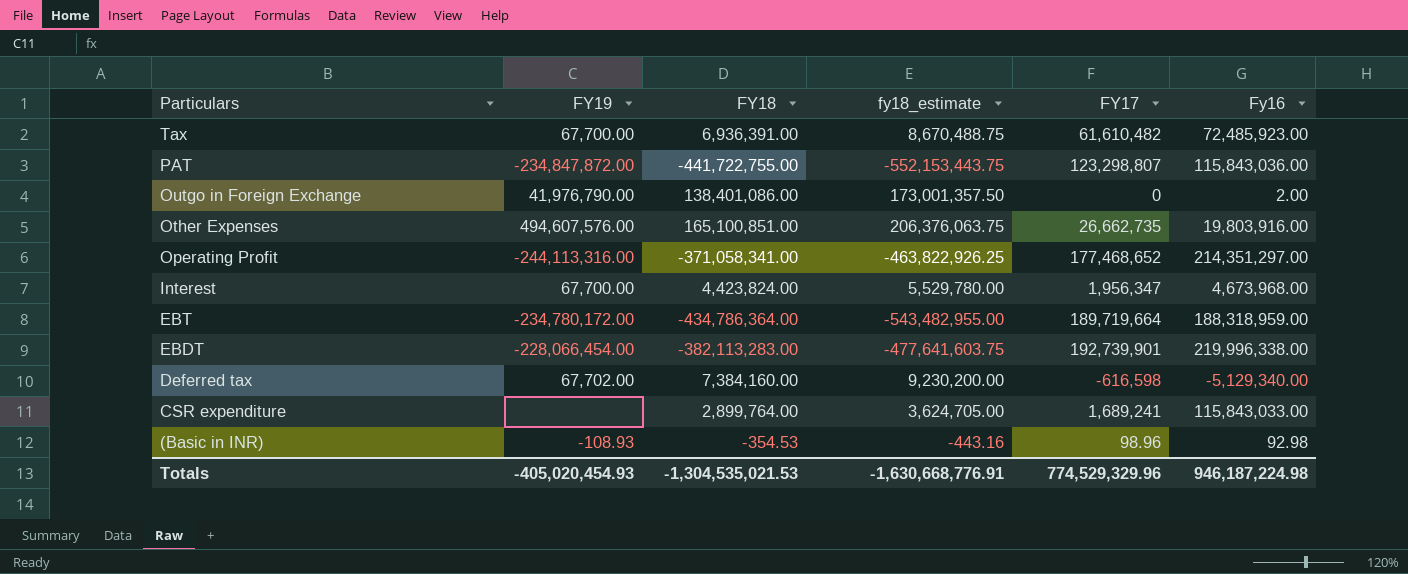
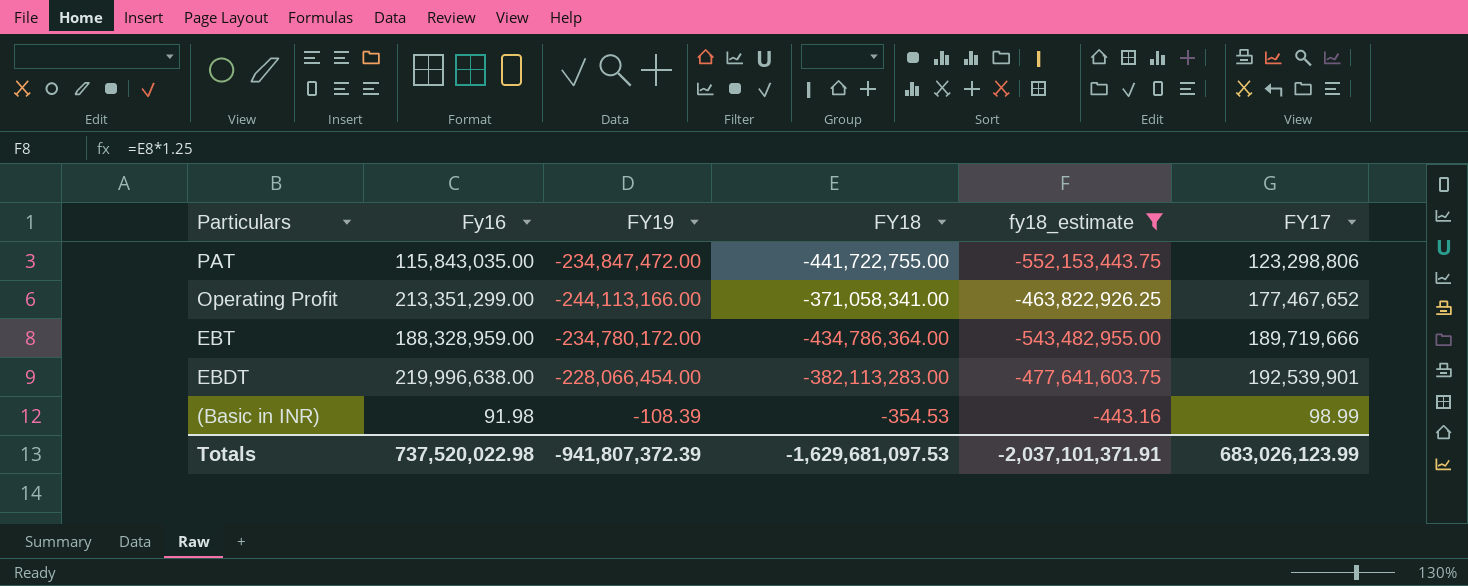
filter: none -> fy18_estimate <= -443.16
column Fy16 | position: 6 -> 2
PAT | Fy16: 115,843,036.00 -> 115,843,035.00
PAT | FY19: -234,847,872.00 -> -234,847,472.00
PAT | FY17: 123,298,807 -> 123,298,806
Operating Profit | Fy16: 214,351,297.00 -> 213,351,299.00
Operating Profit | FY19: -244,113,316.00 -> -244,113,166.00
Operating Profit | FY17: 177,468,652 -> 177,467,652
EBT | Fy16: 188,318,959.00 -> 188,328,959.00
EBT | FY17: 189,719,664 -> 189,719,666
EBDT | Fy16: 219,996,338.00 -> 219,996,638.00
EBDT | FY17: 192,739,901 -> 192,539,901
(Basic in INR) | Fy16: 92.98 -> 91.98
(Basic in INR) | FY19: -108.93 -> -108.39
(Basic in INR) | FY17: 98.96 -> 98.99
Totals | Fy16: 946,187,224.98 -> 737,520,022.98
Totals | FY19: -405,020,454.93 -> -941,807,372.39
Totals | FY18: -1,304,535,021.53 -> -1,629,681,097.53
Totals | fy18_estimate: -1,630,668,776.91 -> -2,037,101,371.91
Totals | FY17: 774,529,329.96 -> 683,026,123.99

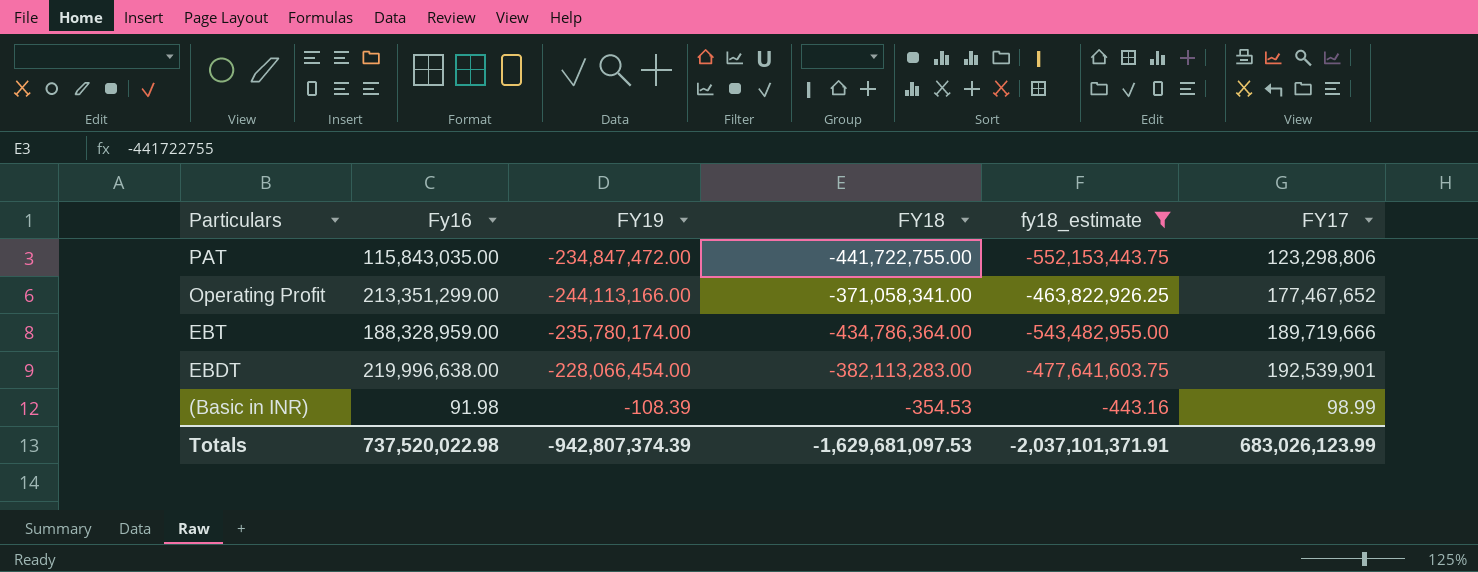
EBT | FY19: -234,780,172.00 -> -235,780,174.00
Totals | FY19: -941,807,372.39 -> -942,807,374.39

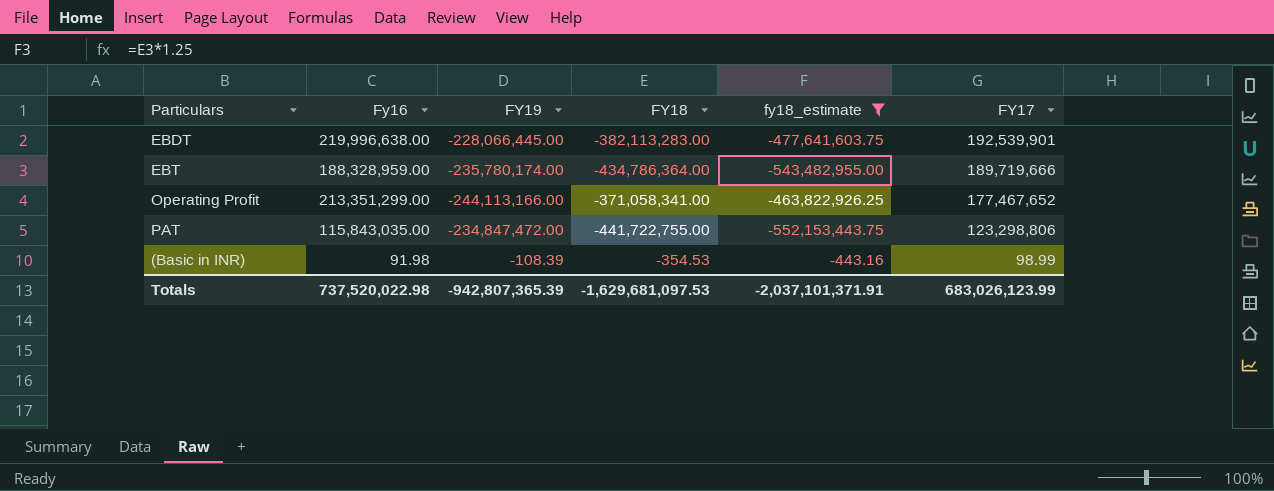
row order: Particulars descending -> FY17 descending
EBDT | FY19: -228,066,454.00 -> -228,066,445.00
Totals | FY19: -942,807,374.39 -> -942,807,365.39

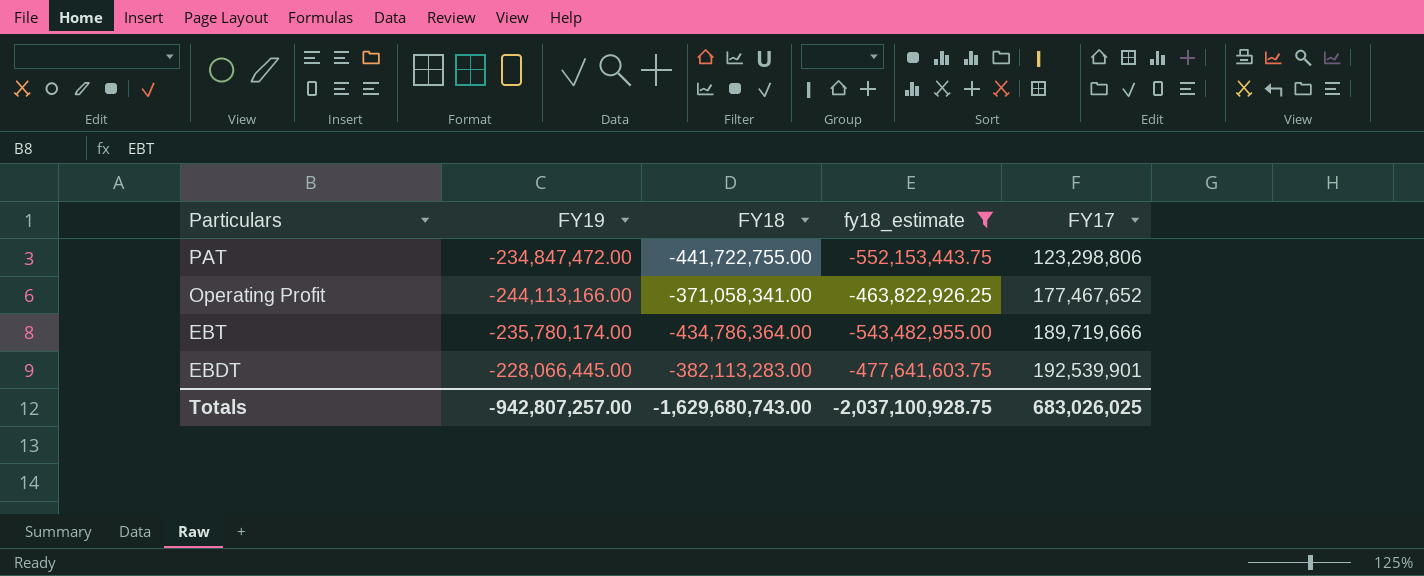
row order: FY17 descending -> Particulars descending
column Fy16 | position: 2 -> none
row (Basic in INR): 91.98 | -108.39 | -354.53 | -443.16 | 98.99 -> none
Totals | FY19: -942,807,365.39 -> -942,807,257.00
Totals | FY18: -1,629,681,097.53 -> -1,629,680,743.00
Totals | fy18_estimate: -2,037,101,371.91 -> -2,037,100,928.75
Totals | FY17: 683,026,123.99 -> 683,026,025

